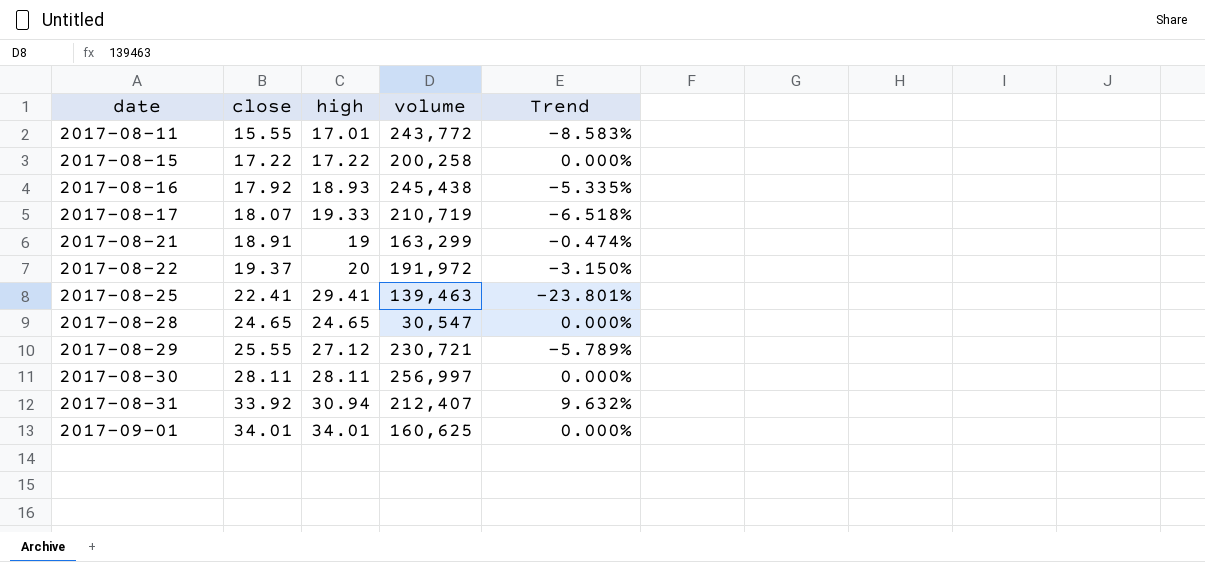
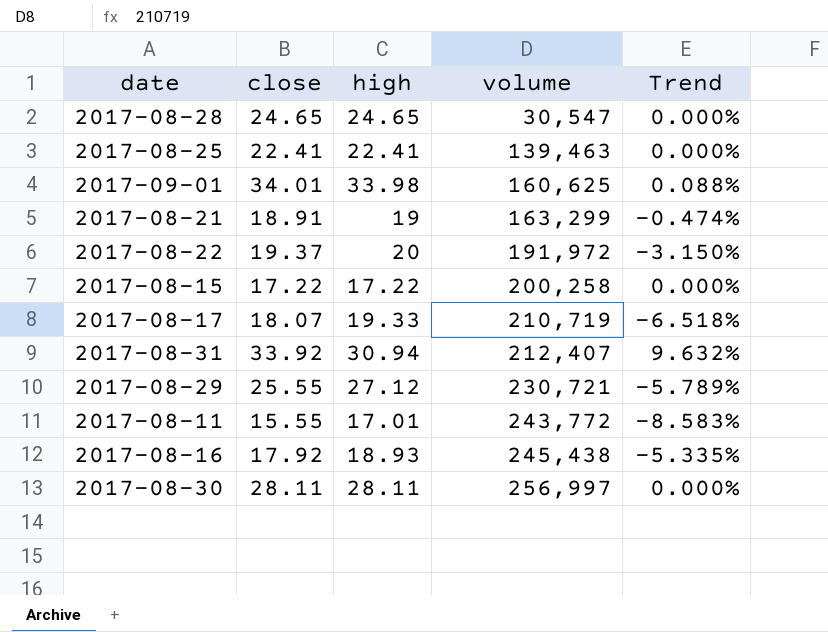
row order: date ascending -> volume ascending
2017-08-25 | high: 29.41 -> 22.41
2017-08-25 | Trend: -23.801% -> 0.000%
2017-09-01 | high: 34.01 -> 33.98
2017-09-01 | Trend: 0.000% -> 0.088%

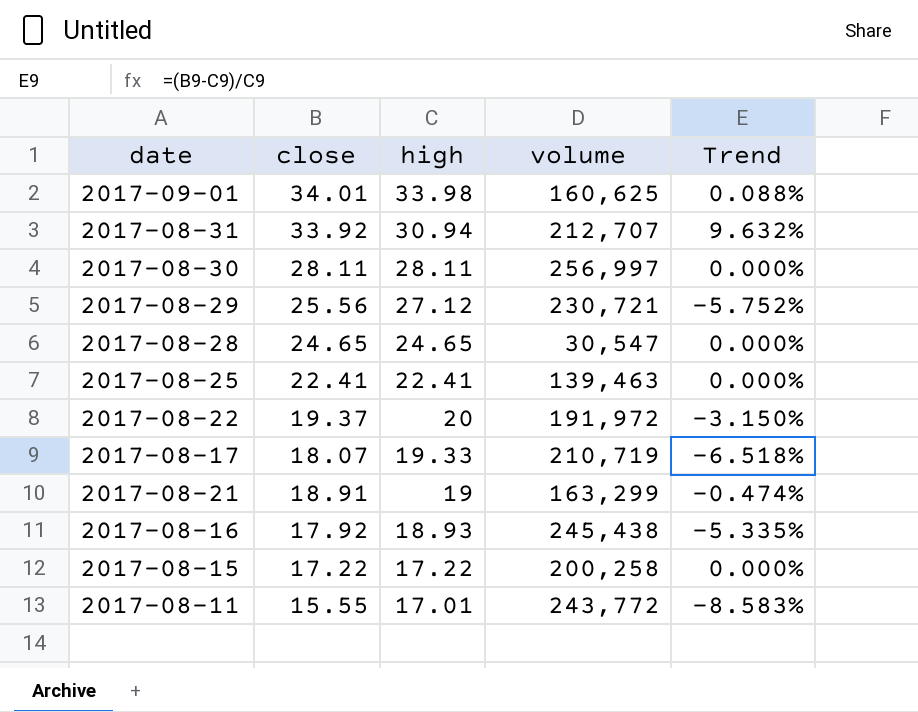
row order: volume ascending -> high descending
2017-08-31 | volume: 212,407 -> 212,707
2017-08-29 | close: 25.55 -> 25.56
2017-08-29 | Trend: -5.789% -> -5.752%

